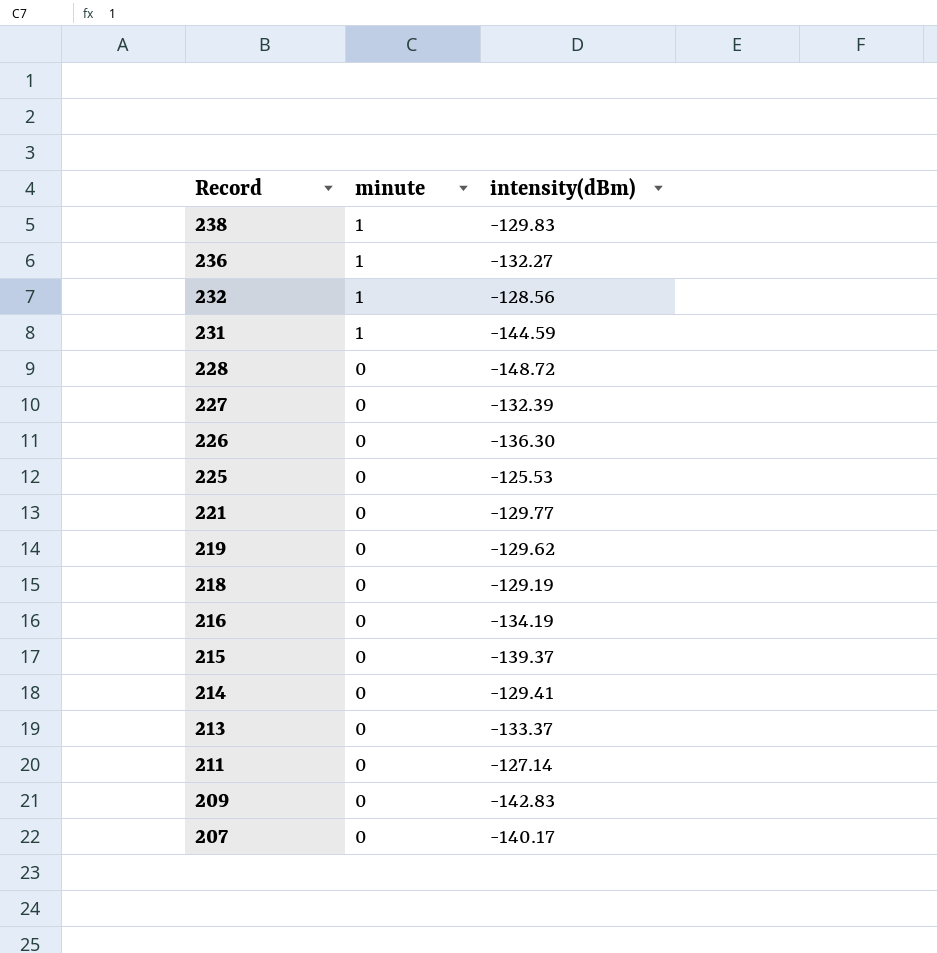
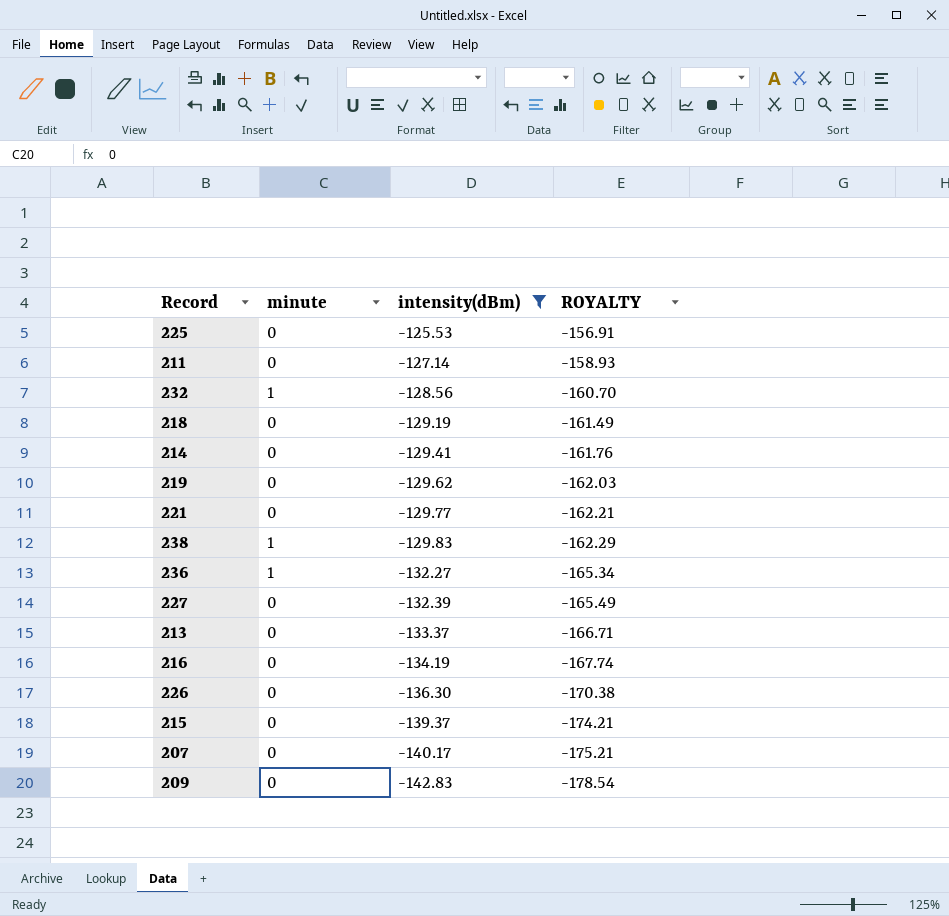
filter: none -> intensity(dBm) >= -142.83
row order: Record descending -> intensity(dBm) descending
column ROYALTY | formula: none -> [intensity(dBm)] * 1.25

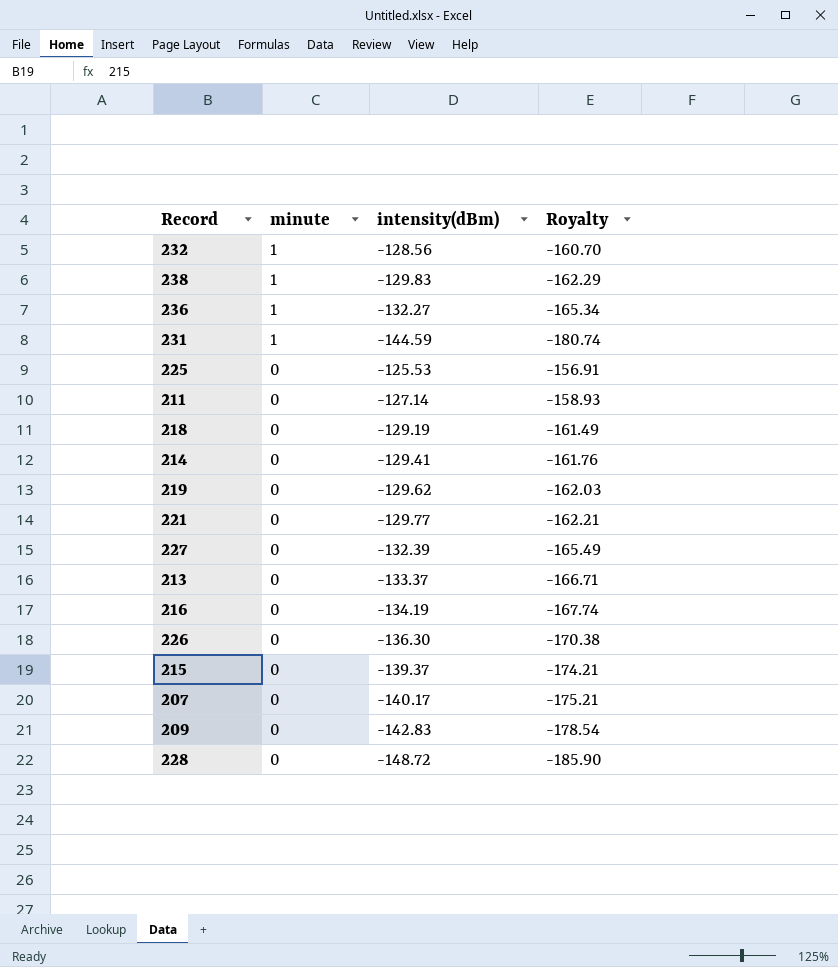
filter: intensity(dBm) >= -142.83 -> none
row order: intensity(dBm) descending -> minute descending
column name: ROYALTY -> Royalty

